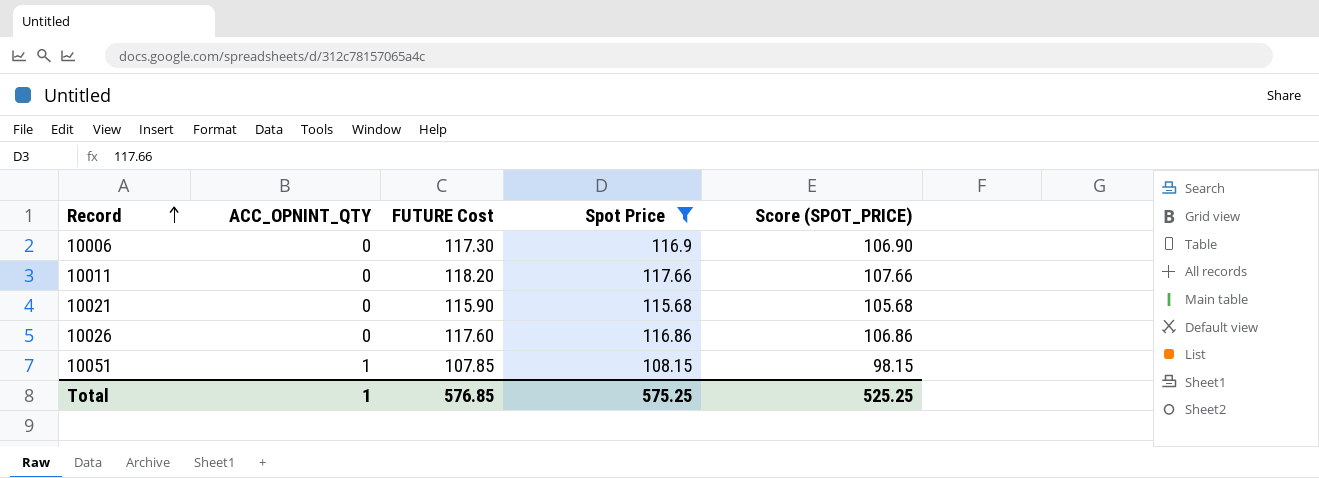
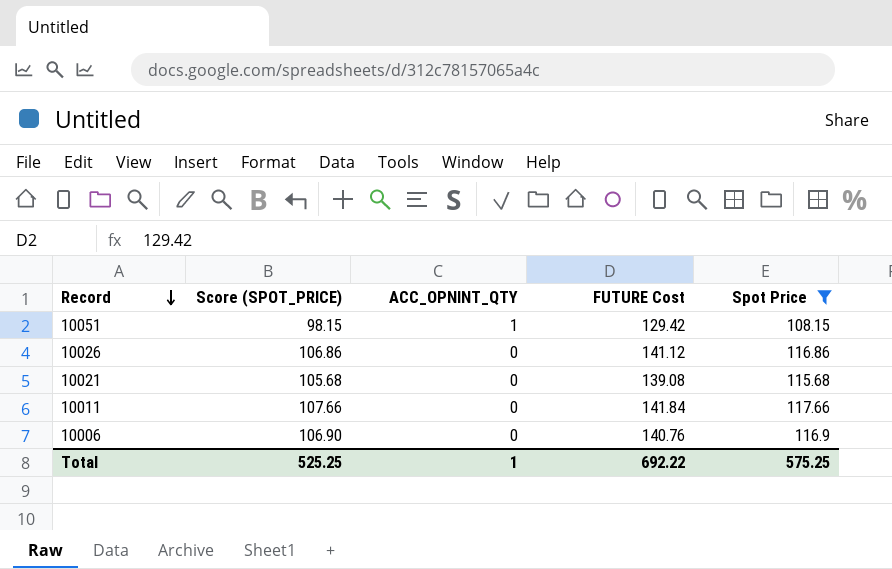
row order: Record ascending -> Record descending
column Score (SPOT_PRICE) | position: 5 -> 2
10051 | FUTURE Cost: 107.85 -> 129.42
10026 | FUTURE Cost: 117.60 -> 141.12
10021 | FUTURE Cost: 115.90 -> 139.08
10011 | FUTURE Cost: 118.20 -> 141.84
10006 | FUTURE Cost: 117.30 -> 140.76
Total | FUTURE Cost: 576.85 -> 692.22

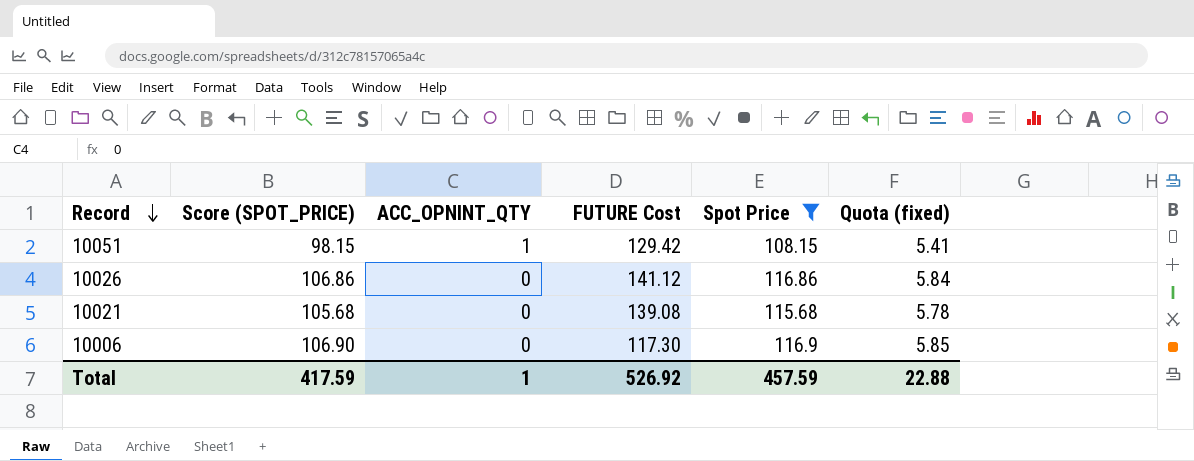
column Quota (fixed) | formula: none -> [Spot Price] * 0.05
row 10011: 107.66 | 0 | 141.84 | 117.66 -> none
10006 | FUTURE Cost: 140.76 -> 117.30
Total | Score (SPOT_PRICE): 525.25 -> 417.59
Total | FUTURE Cost: 692.22 -> 526.92
Total | Spot Price: 575.25 -> 457.59

